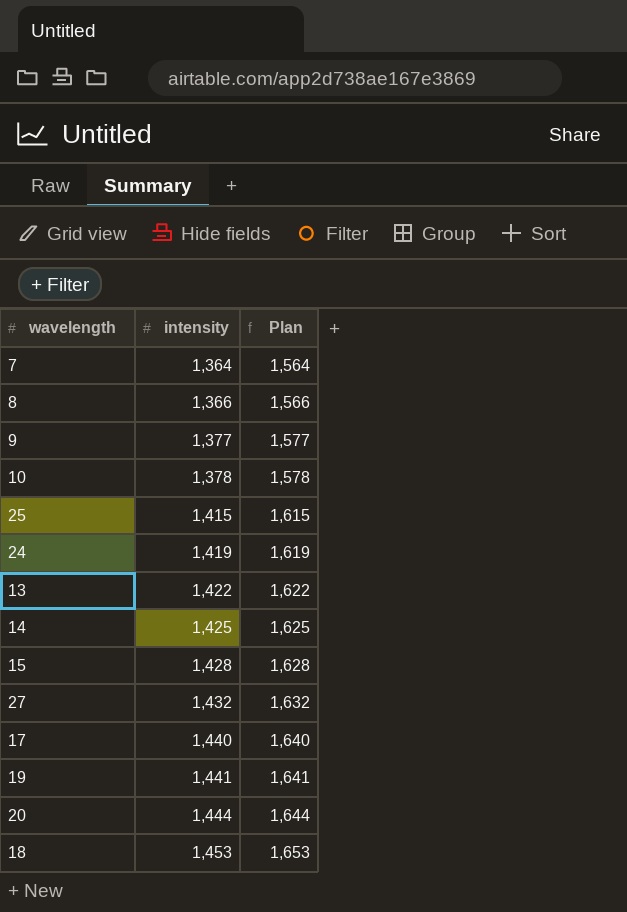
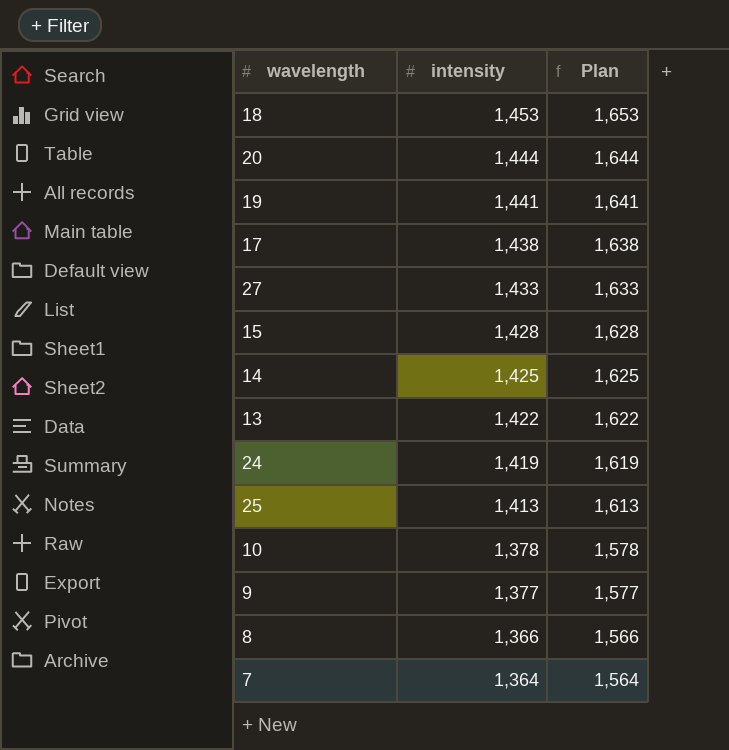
row order: intensity ascending -> intensity descending
17 | intensity: 1,440 -> 1,438
17 | Plan: 1,640 -> 1,638
27 | intensity: 1,432 -> 1,433
27 | Plan: 1,632 -> 1,633
25 | intensity: 1,415 -> 1,413
25 | Plan: 1,615 -> 1,613

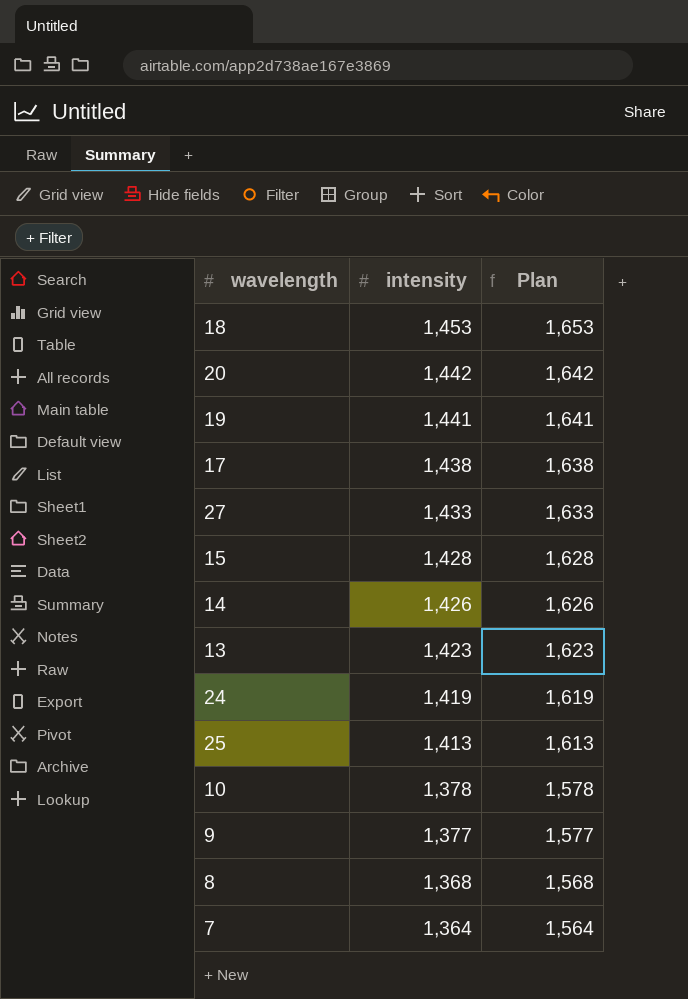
20 | intensity: 1,444 -> 1,442
20 | Plan: 1,644 -> 1,642
14 | intensity: 1,425 -> 1,426
14 | Plan: 1,625 -> 1,626
13 | intensity: 1,422 -> 1,423
13 | Plan: 1,622 -> 1,623
8 | intensity: 1,366 -> 1,368
8 | Plan: 1,566 -> 1,568

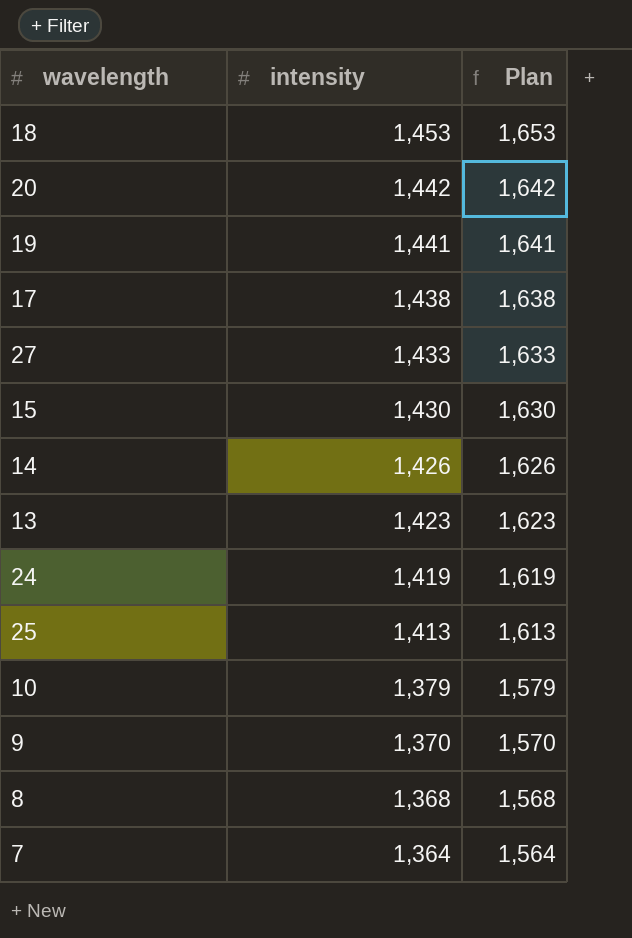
15 | intensity: 1,428 -> 1,430
15 | Plan: 1,628 -> 1,630
10 | intensity: 1,378 -> 1,379
10 | Plan: 1,578 -> 1,579
9 | intensity: 1,377 -> 1,370
9 | Plan: 1,577 -> 1,570

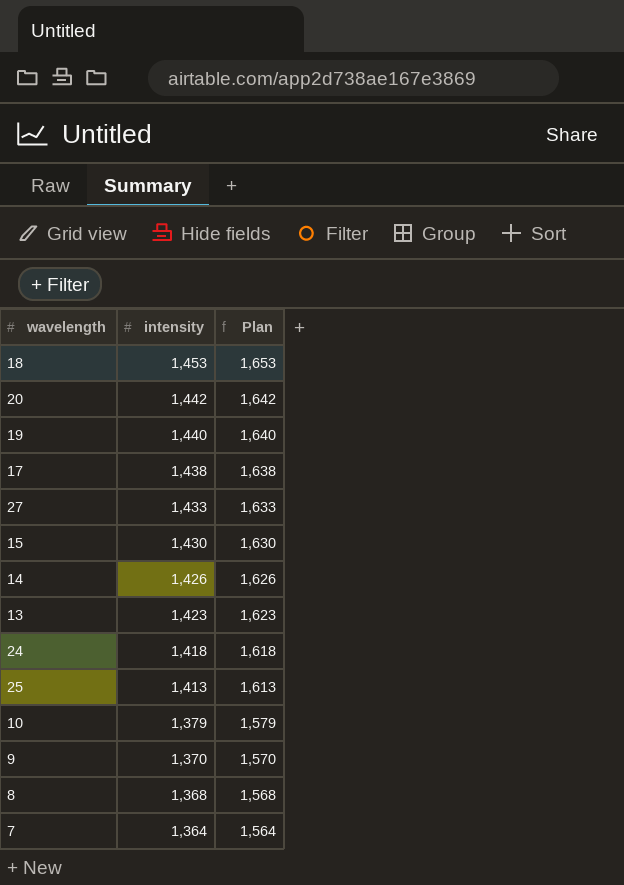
19 | intensity: 1,441 -> 1,440
19 | Plan: 1,641 -> 1,640
24 | intensity: 1,419 -> 1,418
24 | Plan: 1,619 -> 1,618

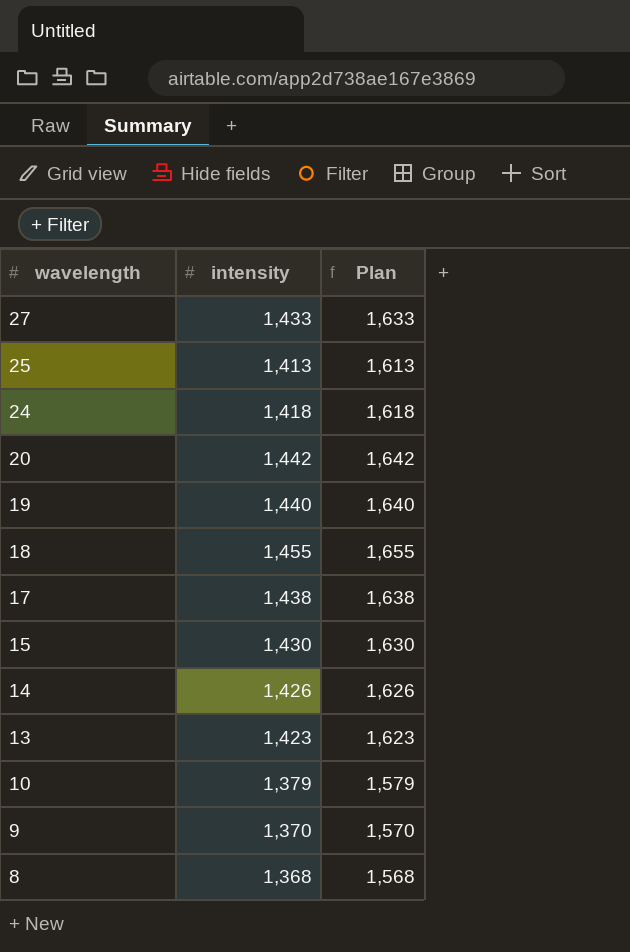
row order: intensity descending -> wavelength descending
row 7: 1,364 | 1,564 -> none
18 | intensity: 1,453 -> 1,455
18 | Plan: 1,653 -> 1,655

